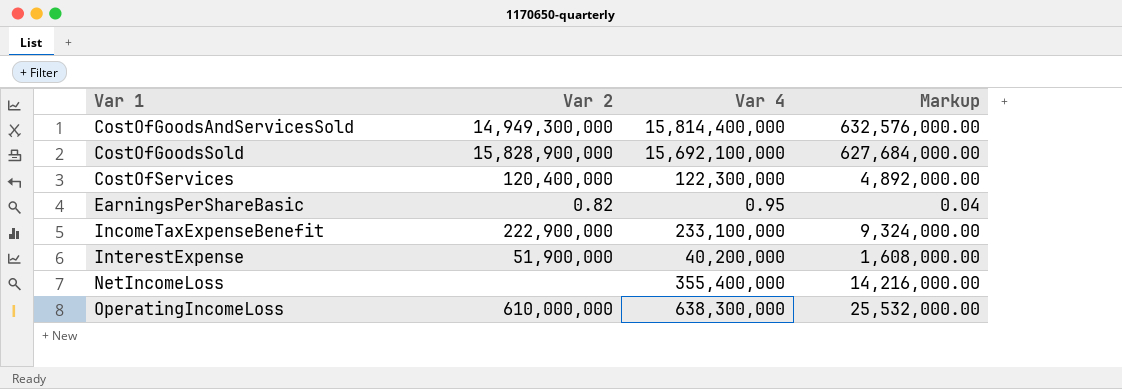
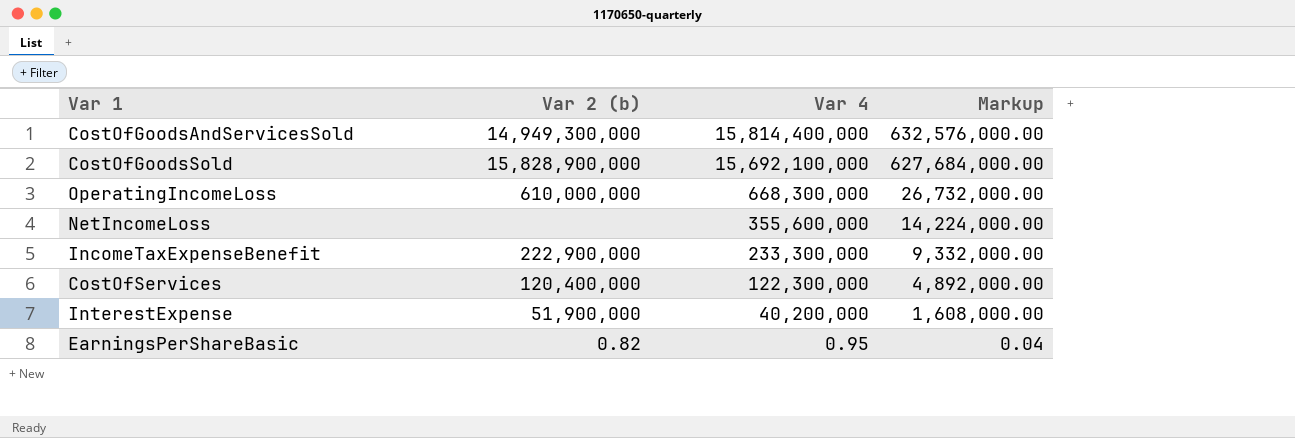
row order: Var 1 ascending -> Var 4 descending
column name: Var 2 -> Var 2 (b)
OperatingIncomeLoss | Var 4: 638,300,000 -> 668,300,000
OperatingIncomeLoss | Markup: 25,532,000.00 -> 26,732,000.00
NetIncomeLoss | Var 4: 355,400,000 -> 355,600,000
NetIncomeLoss | Markup: 14,216,000.00 -> 14,224,000.00
IncomeTaxExpenseBenefit | Var 4: 233,100,000 -> 233,300,000
IncomeTaxExpenseBenefit | Markup: 9,324,000.00 -> 9,332,000.00

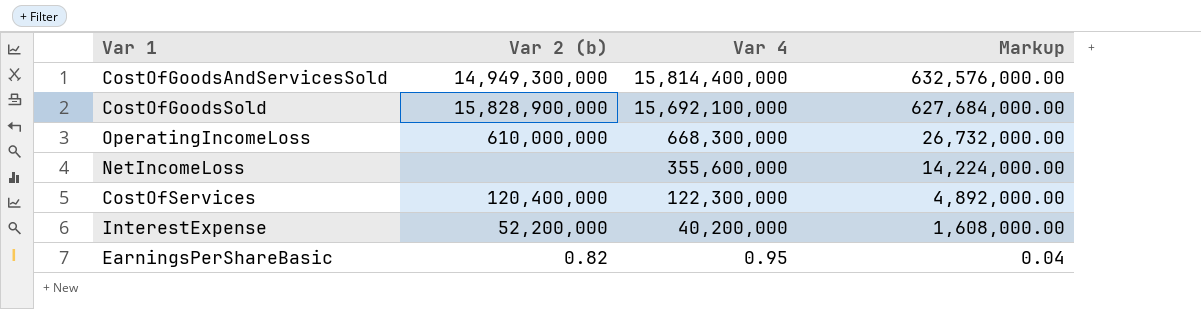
row IncomeTaxExpenseBenefit: 222,900,000 | 233,300,000 | 9,332,000.00 -> none
InterestExpense | Var 2 (b): 51,900,000 -> 52,200,000

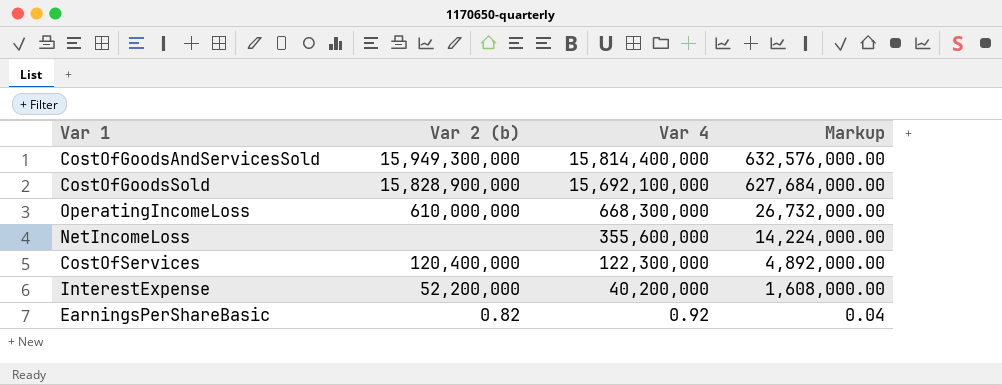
CostOfGoodsAndServicesSold | Var 2 (b): 14,949,300,000 -> 15,949,300,000
EarningsPerShareBasic | Var 4: 0.95 -> 0.92

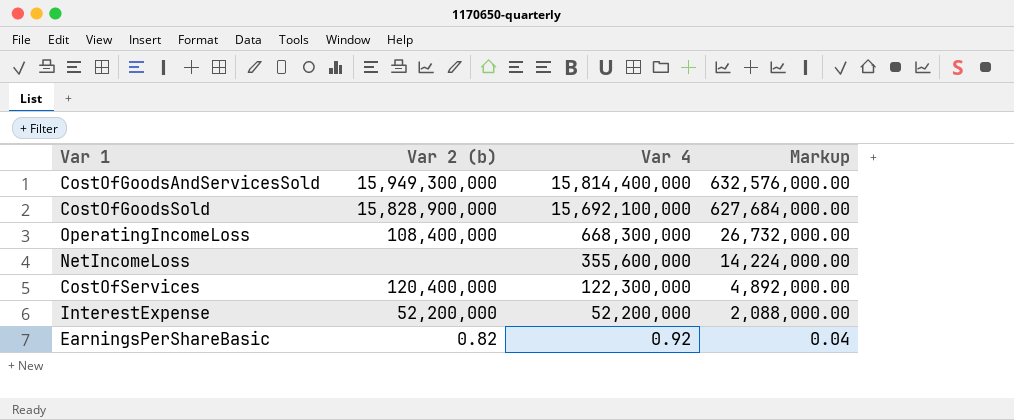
OperatingIncomeLoss | Var 2 (b): 610,000,000 -> 108,400,000
InterestExpense | Var 4: 40,200,000 -> 52,200,000
InterestExpense | Markup: 1,608,000.00 -> 2,088,000.00

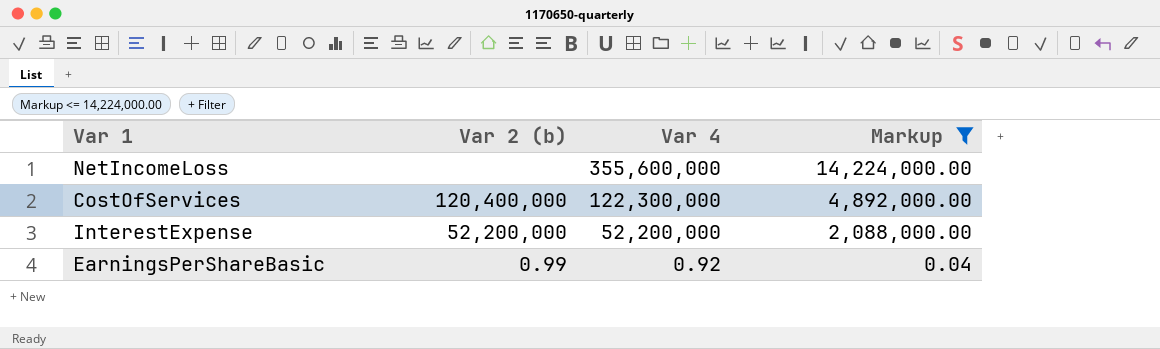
filter: none -> Markup <= 14,224,000.00
EarningsPerShareBasic | Var 2 (b): 0.82 -> 0.99

